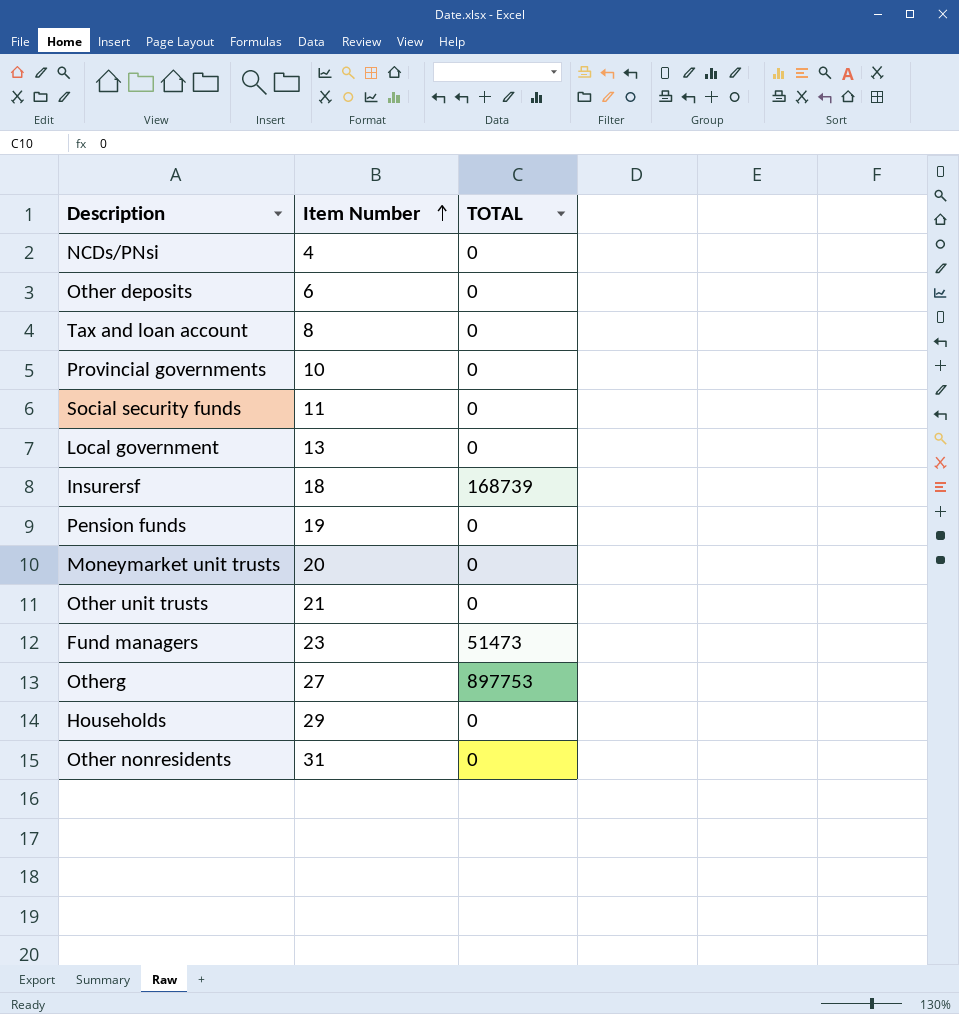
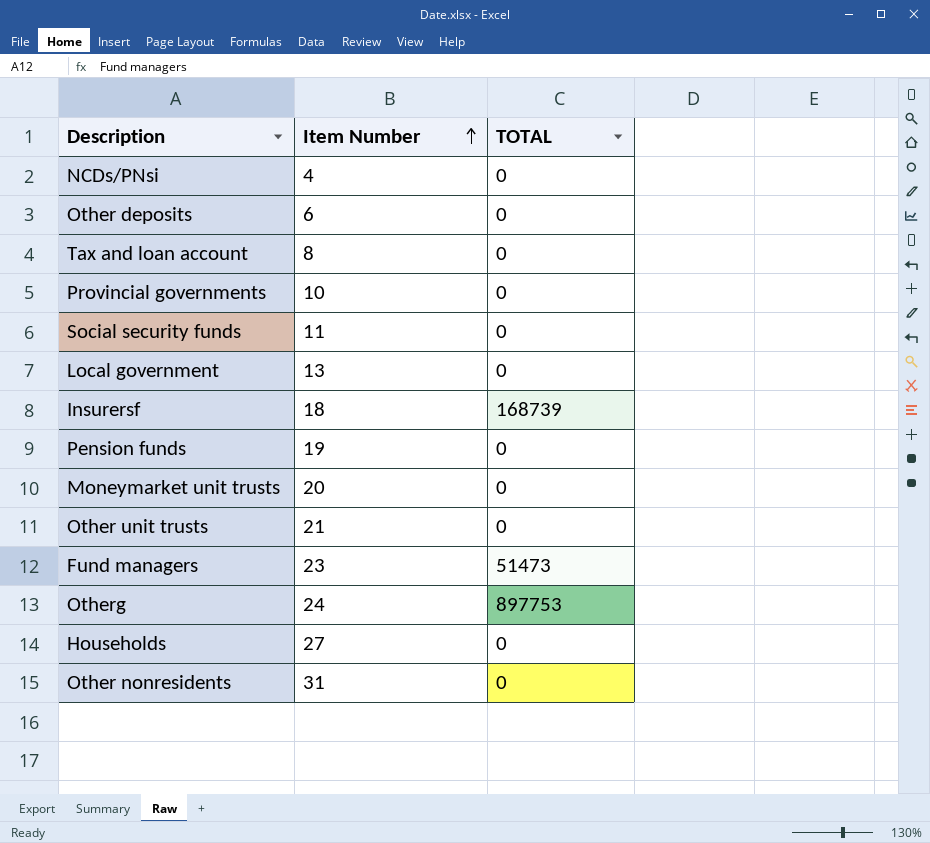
Otherg | Item Number: 27 -> 24
Households | Item Number: 29 -> 27

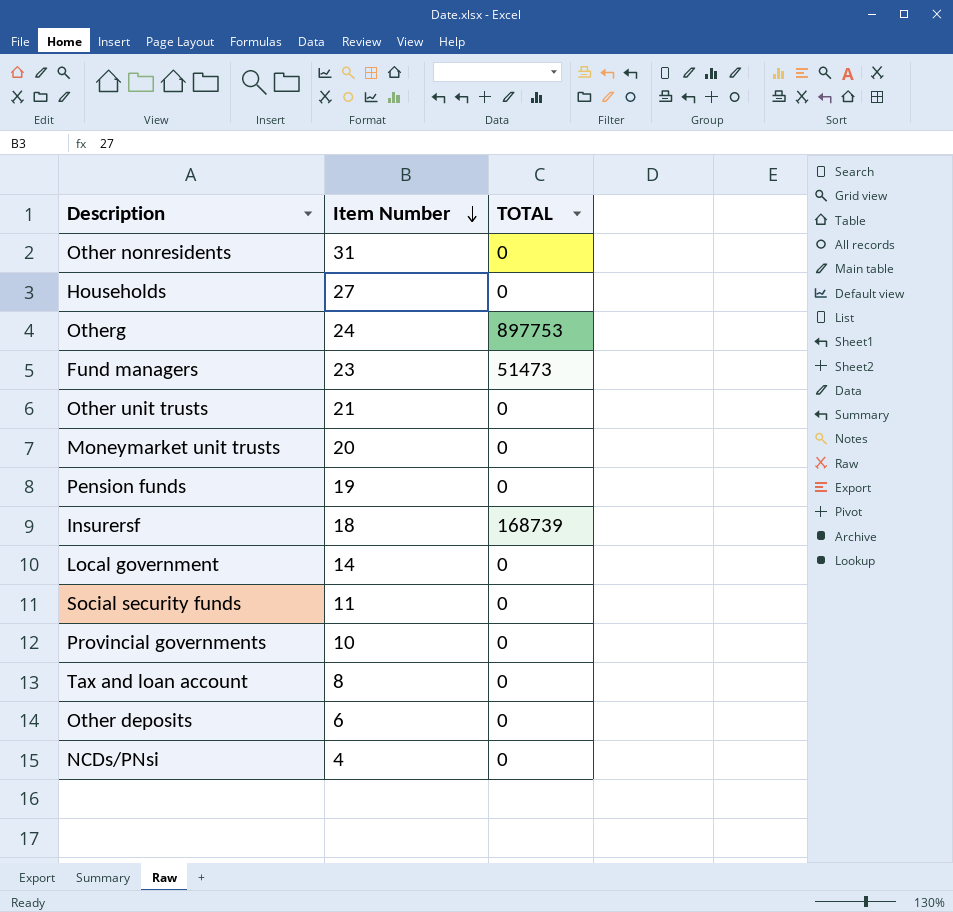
row order: Item Number ascending -> Item Number descending
Local government | Item Number: 13 -> 14

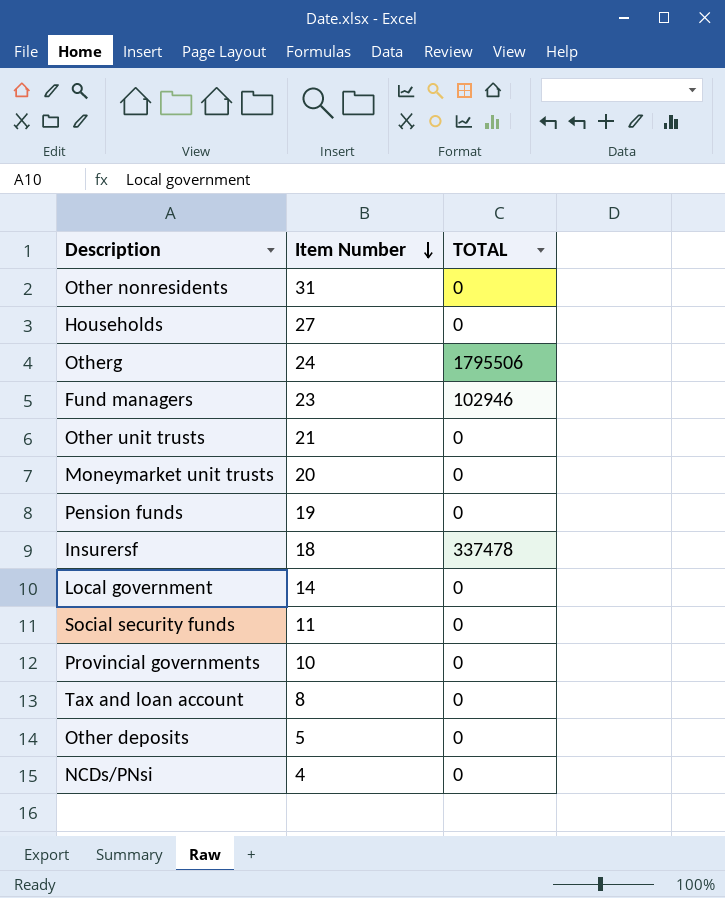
Otherg | TOTAL: 897753 -> 1795506
Fund managers | TOTAL: 51473 -> 102946
Insurersf | TOTAL: 168739 -> 337478
Other deposits | Item Number: 6 -> 5

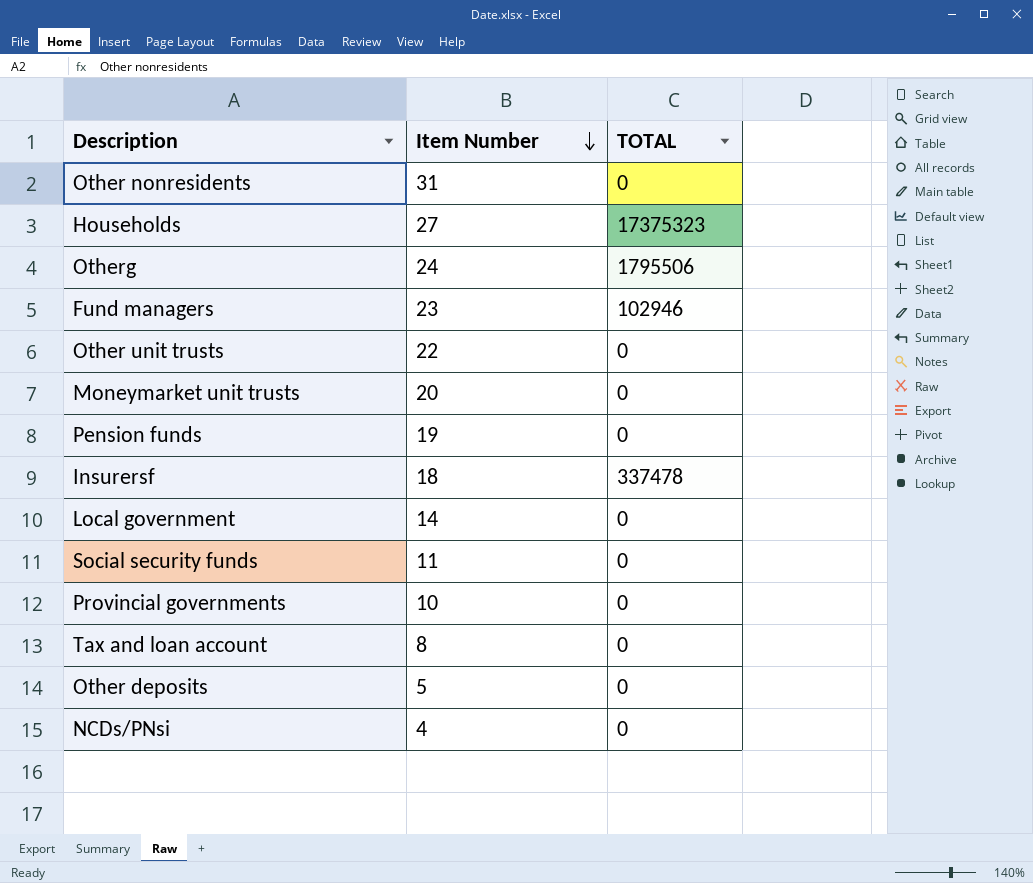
Households | TOTAL: 0 -> 17375323
Other unit trusts | Item Number: 21 -> 22

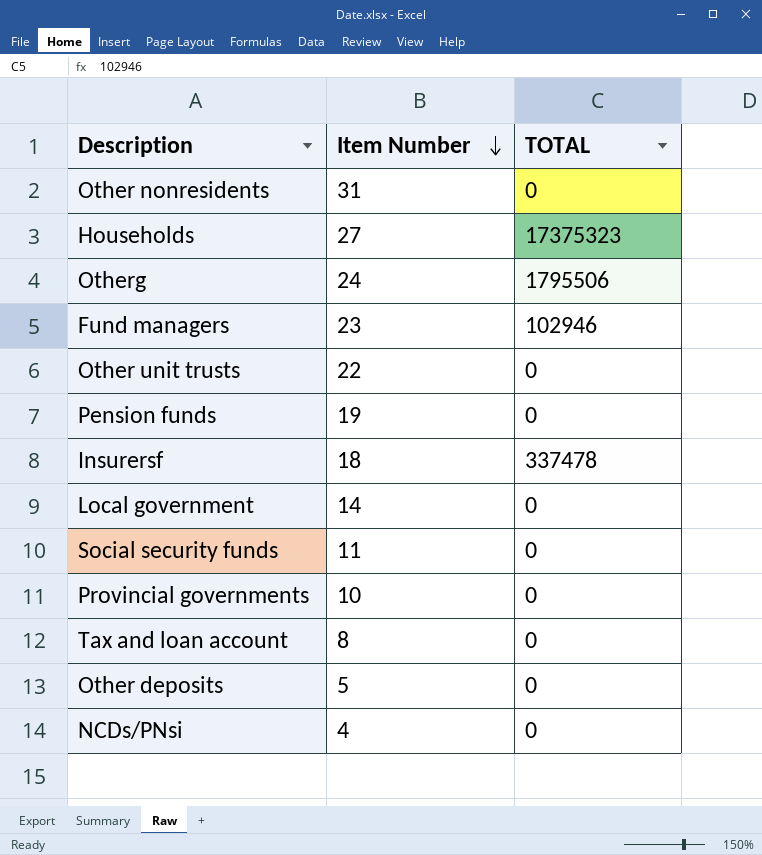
row Moneymarket unit trusts: 20 | 0 -> none

